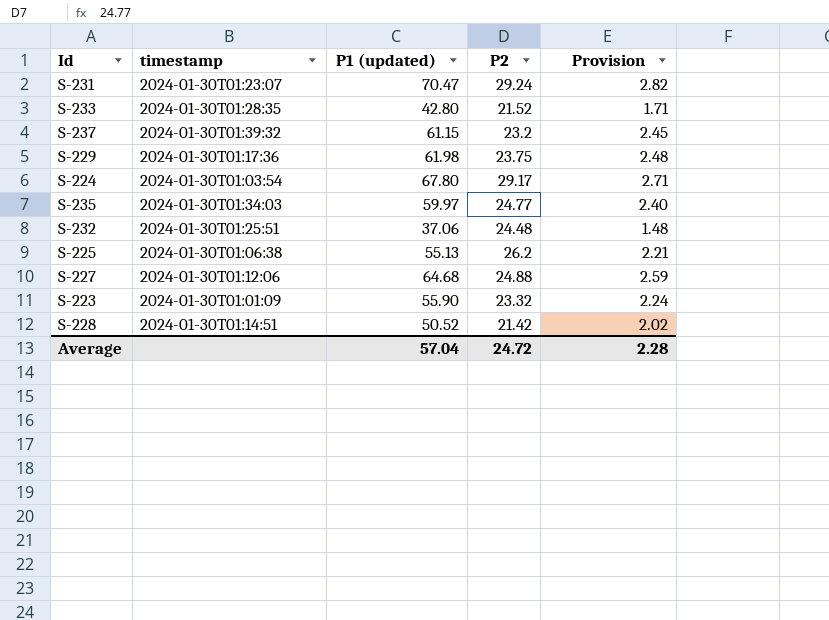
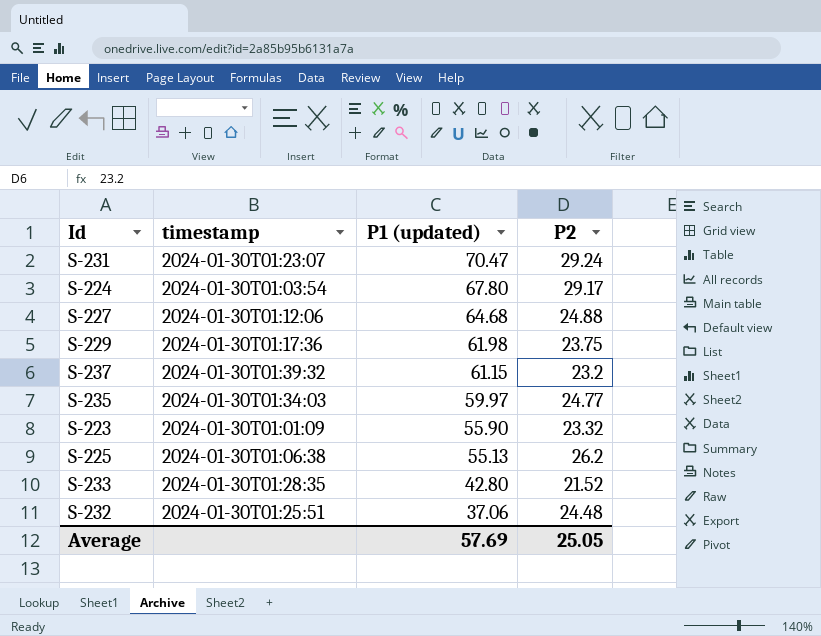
row order: none -> P1 (updated) descending
column Provision | formula: [P1 (updated)] * 0.04 -> none
row S-228: 2024-01-30T01:14:51 | 50.52 | 21.42 | 2.02 -> none
Average | P1 (updated): 57.04 -> 57.69
Average | P2: 24.72 -> 25.05

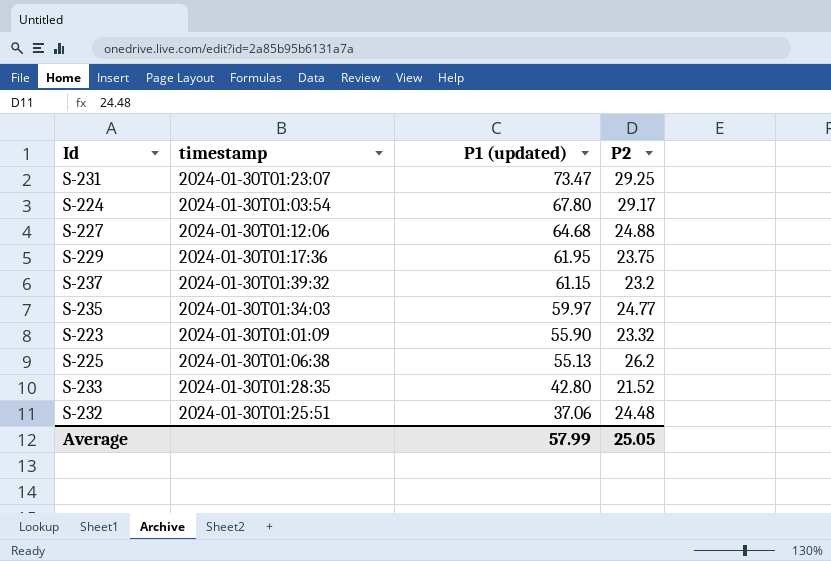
S-231 | P1 (updated): 70.47 -> 73.47
S-231 | P2: 29.24 -> 29.25
S-229 | P1 (updated): 61.98 -> 61.95
Average | P1 (updated): 57.69 -> 57.99

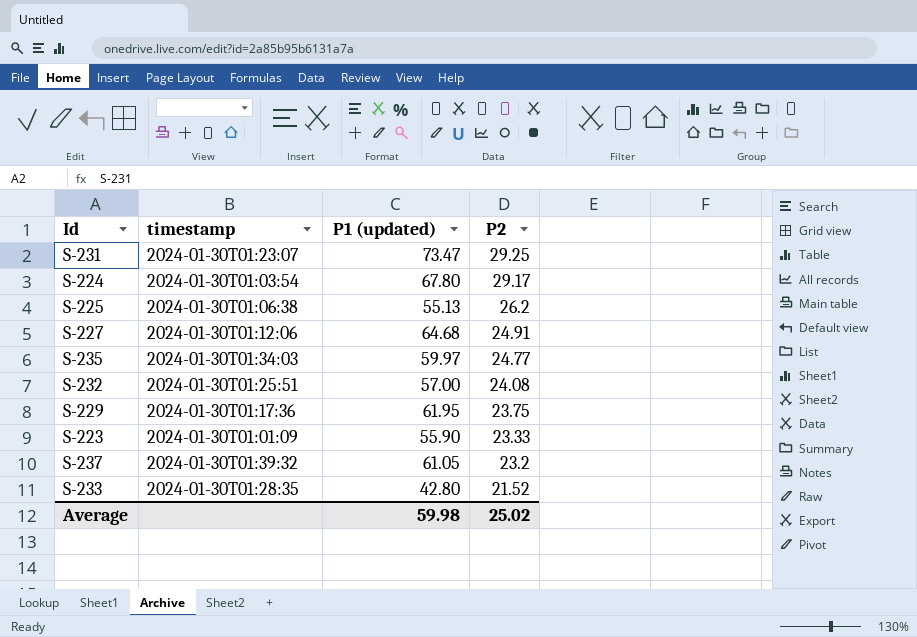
row order: P1 (updated) descending -> P2 descending
S-227 | P2: 24.88 -> 24.91
S-232 | P1 (updated): 37.06 -> 57.00
S-232 | P2: 24.48 -> 24.08
S-223 | P2: 23.32 -> 23.33
S-237 | P1 (updated): 61.15 -> 61.05
Average | P1 (updated): 57.99 -> 59.98
Average | P2: 25.05 -> 25.02

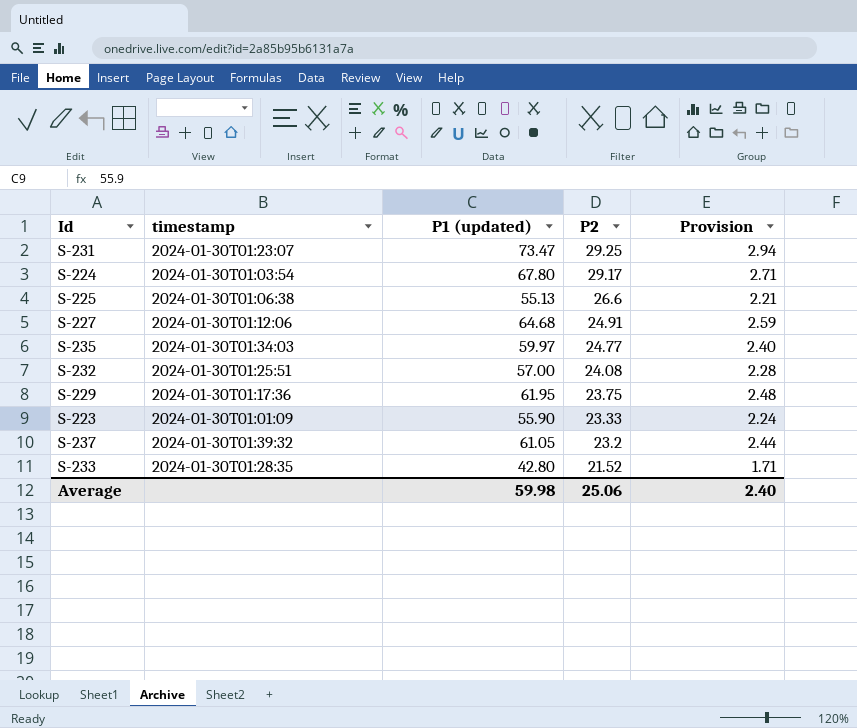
column Provision | formula: none -> [P1 (updated)] * 0.04
S-225 | P2: 26.2 -> 26.6
Average | P2: 25.02 -> 25.06

